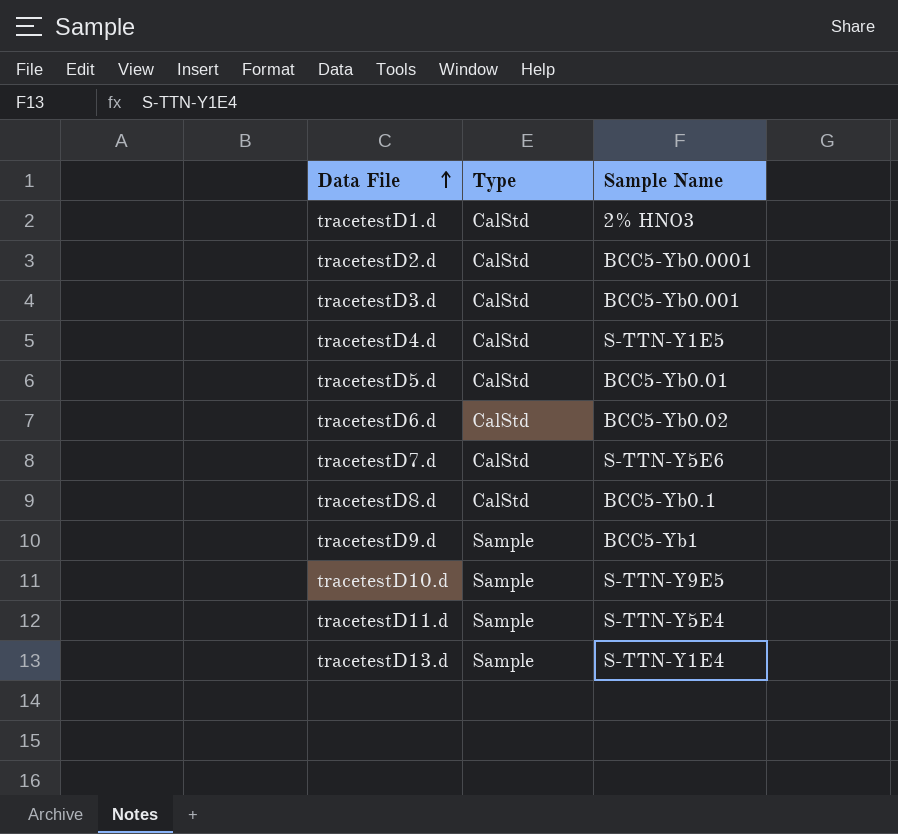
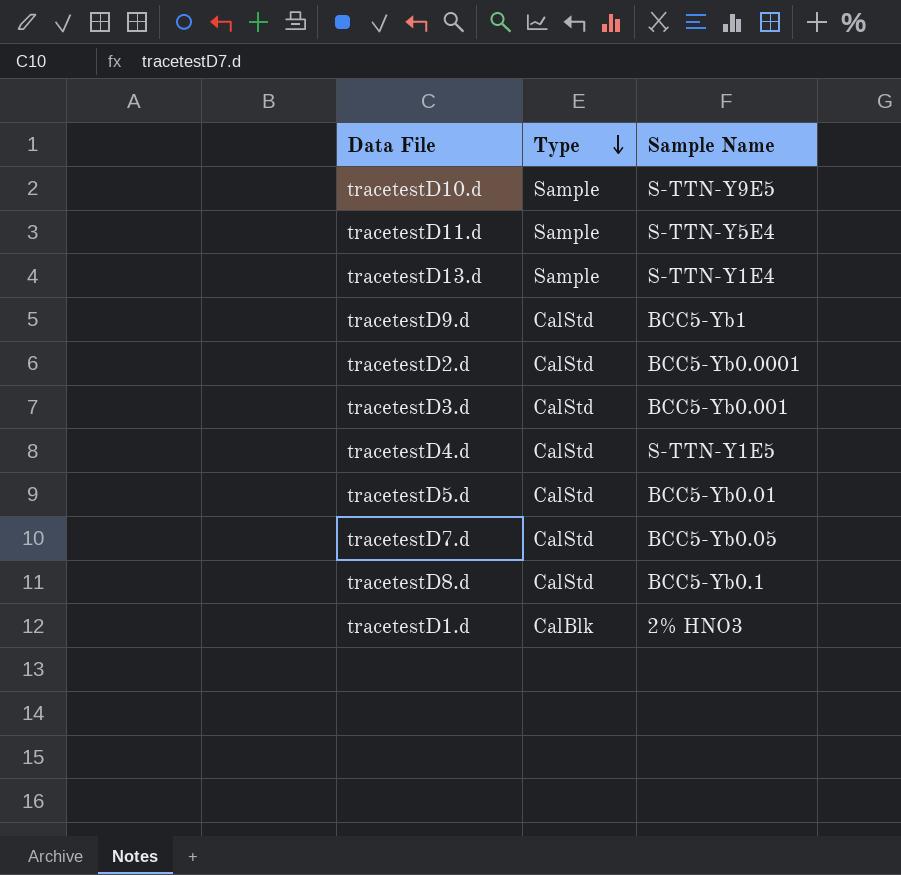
row order: Data File ascending -> Type descending
row tracetestD6.d: CalStd | BCC5-Yb0.02 -> none
tracetestD9.d | Type: Sample -> CalStd
tracetestD7.d | Sample Name: S-TTN-Y5E6 -> BCC5-Yb0.05
tracetestD1.d | Type: CalStd -> CalBlk

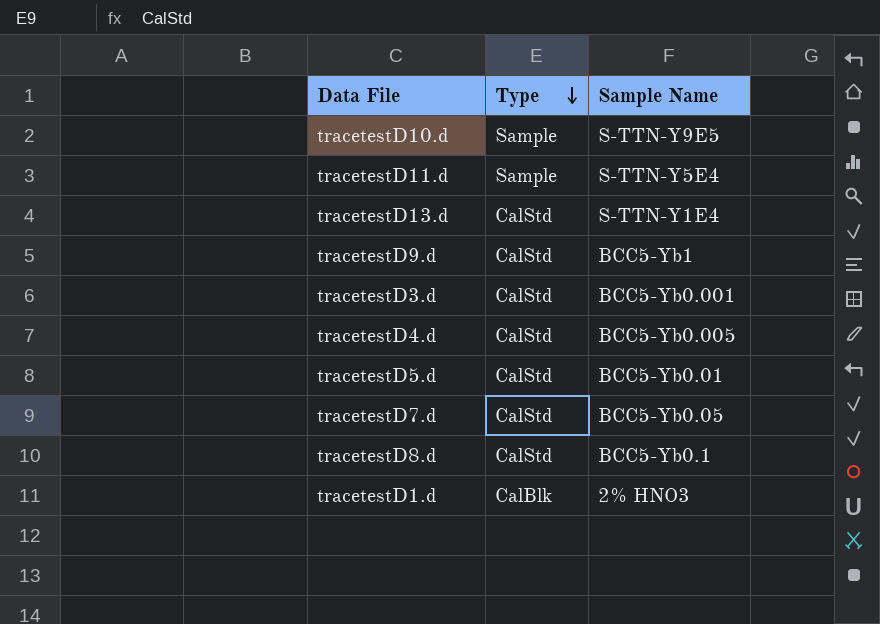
row tracetestD2.d: CalStd | BCC5-Yb0.0001 -> none
tracetestD13.d | Type: Sample -> CalStd
tracetestD4.d | Sample Name: S-TTN-Y1E5 -> BCC5-Yb0.005

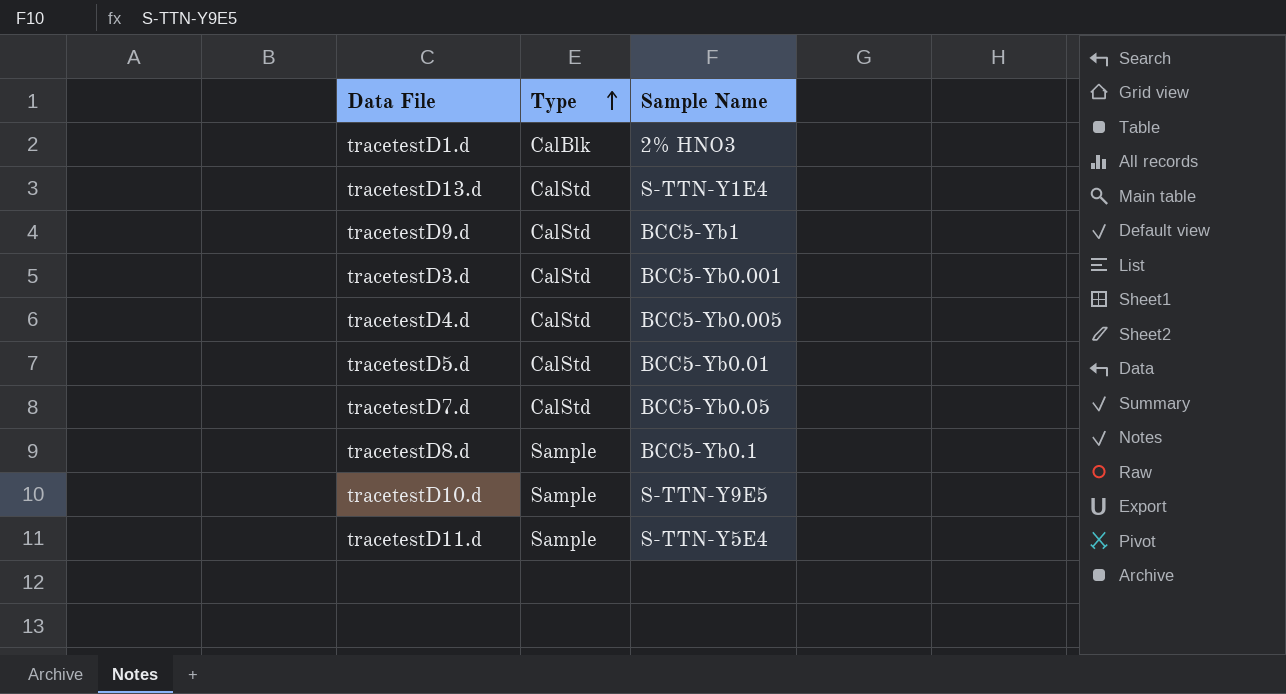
row order: Type descending -> Type ascending
tracetestD8.d | Type: CalStd -> Sample

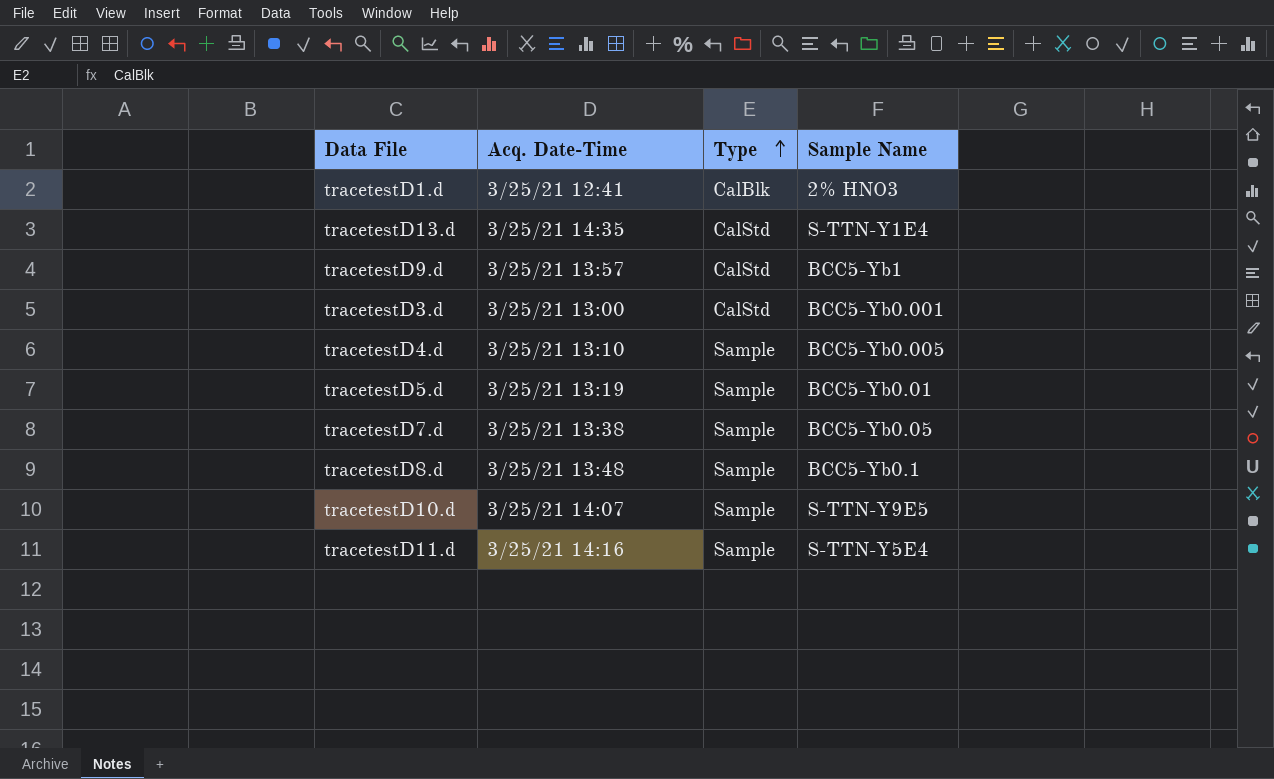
column Acq. Date-Time | position: none -> 2
tracetestD4.d | Type: CalStd -> Sample
tracetestD5.d | Type: CalStd -> Sample
tracetestD7.d | Type: CalStd -> Sample

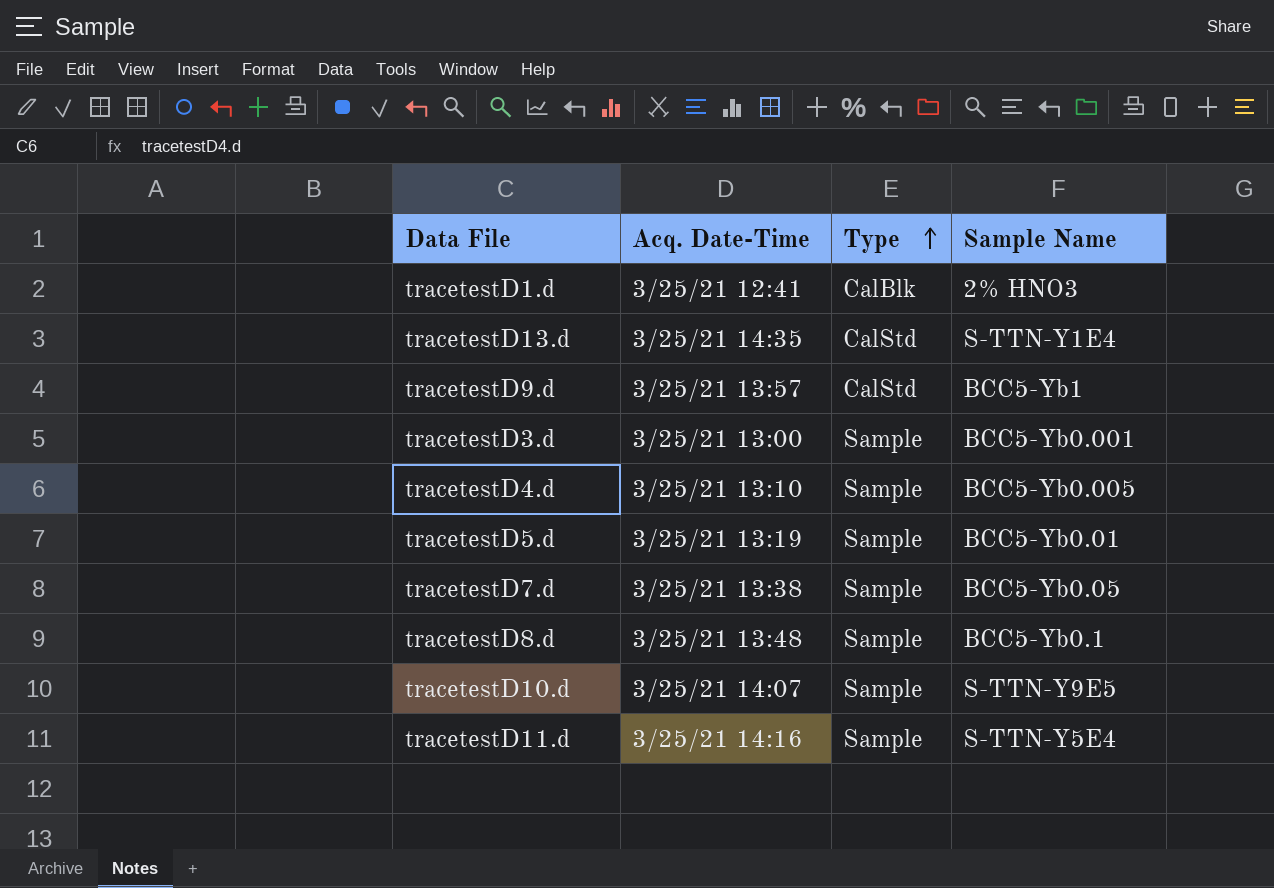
tracetestD3.d | Type: CalStd -> Sample

